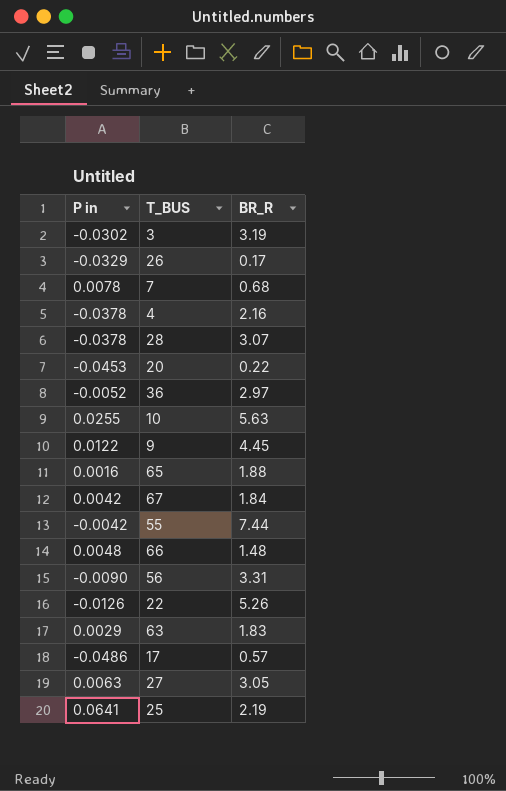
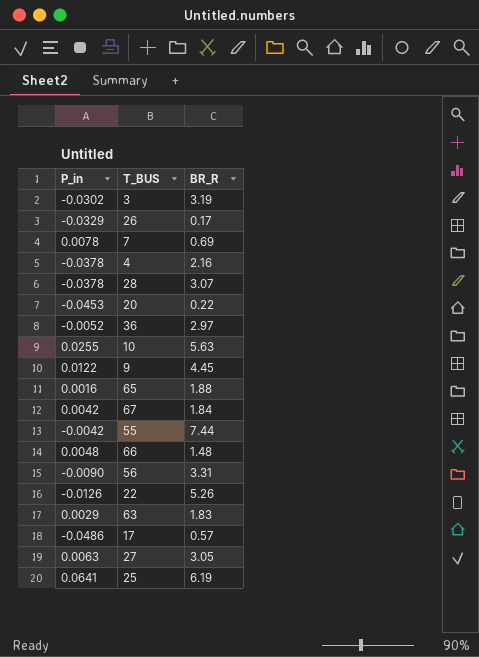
column name: P in -> P_in
7 | BR_R: 0.68 -> 0.69
25 | BR_R: 2.19 -> 6.19

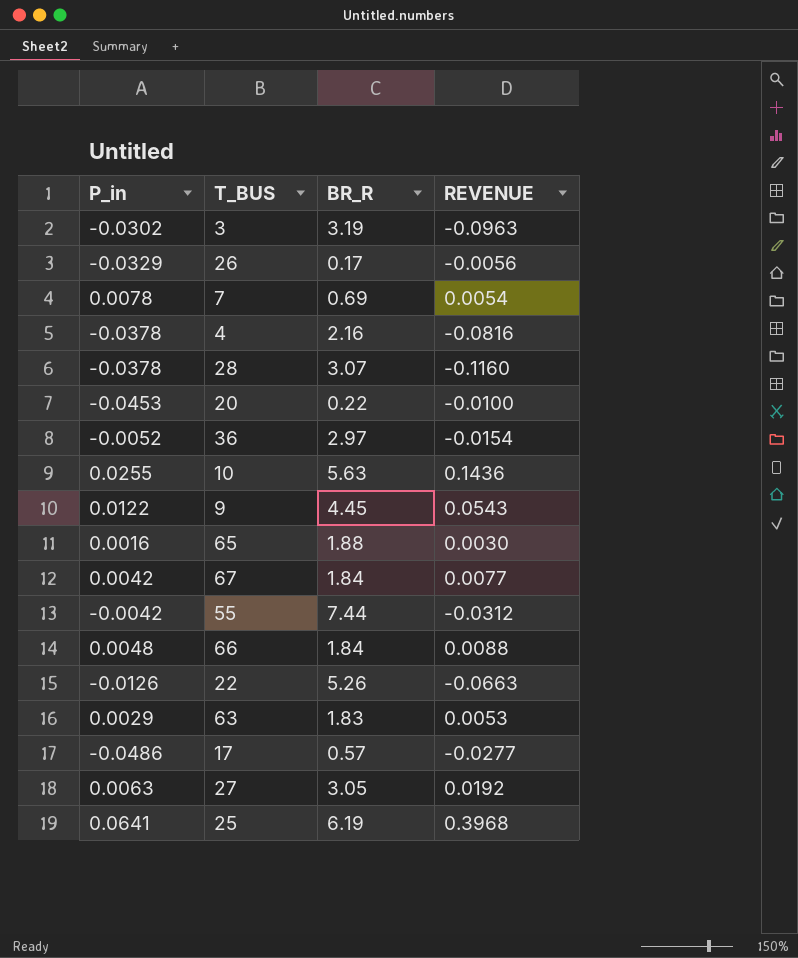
column REVENUE | formula: none -> [P_in] * [BR_R]
row 56: -0.0090 | 3.31 -> none
66 | BR_R: 1.48 -> 1.84

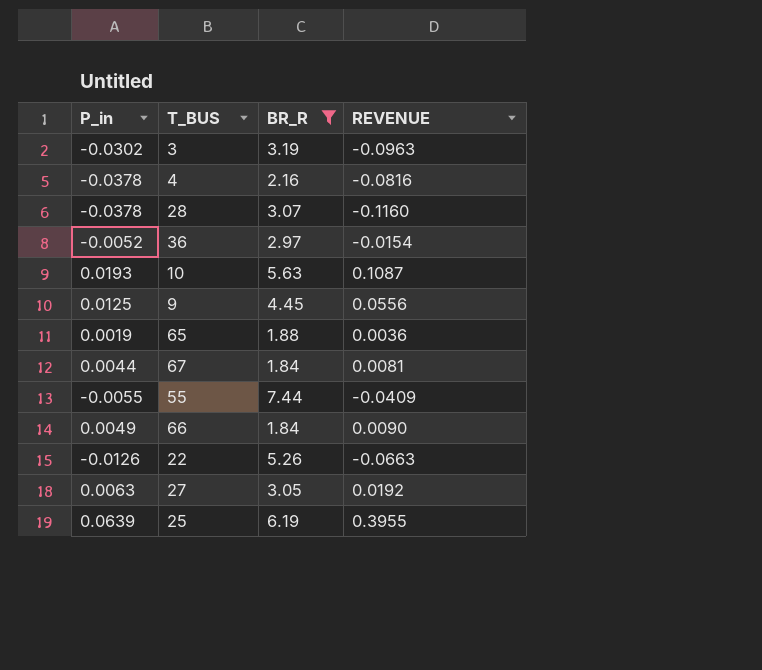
filter: none -> BR_R >= 1.84
10 | P_in: 0.0255 -> 0.0193
10 | REVENUE: 0.1436 -> 0.1087
9 | P_in: 0.0122 -> 0.0125
9 | REVENUE: 0.0543 -> 0.0556
65 | P_in: 0.0016 -> 0.0019
65 | REVENUE: 0.0030 -> 0.0036
67 | P_in: 0.0042 -> 0.0044
67 | REVENUE: 0.0077 -> 0.0081
55 | P_in: -0.0042 -> -0.0055
55 | REVENUE: -0.0312 -> -0.0409
66 | P_in: 0.0048 -> 0.0049
66 | REVENUE: 0.0088 -> 0.0090
25 | P_in: 0.0641 -> 0.0639
25 | REVENUE: 0.3968 -> 0.3955

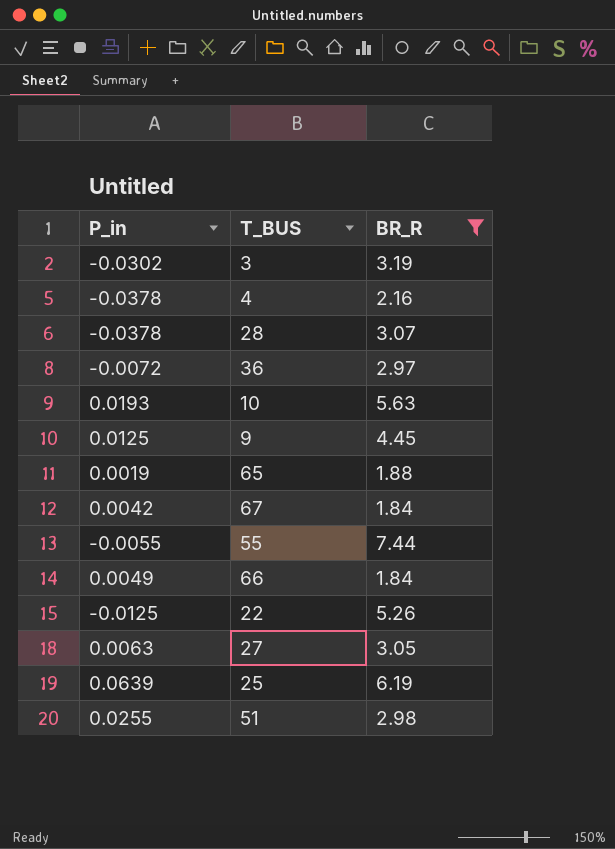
column REVENUE | formula: [P_in] * [BR_R] -> none
36 | P_in: -0.0052 -> -0.0072
67 | P_in: 0.0044 -> 0.0042
22 | P_in: -0.0126 -> -0.0125
row 51: none -> 0.0255 | 2.98

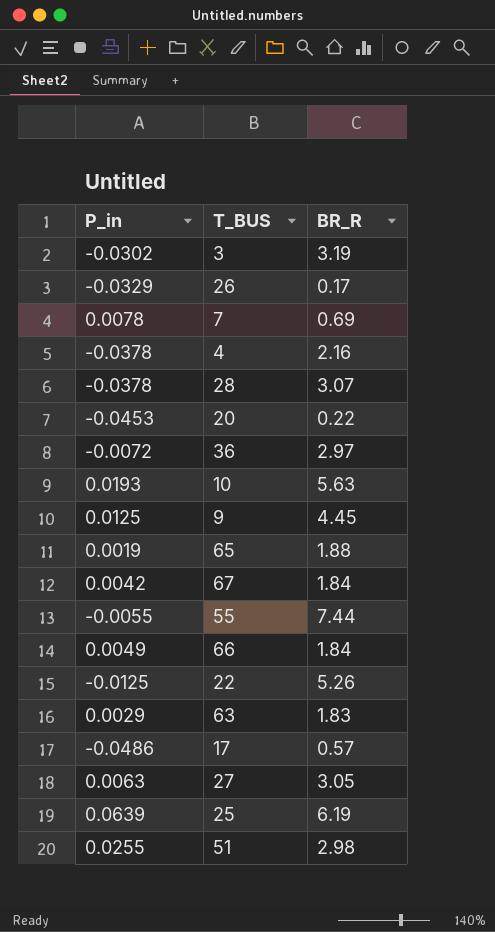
filter: BR_R >= 1.84 -> none

